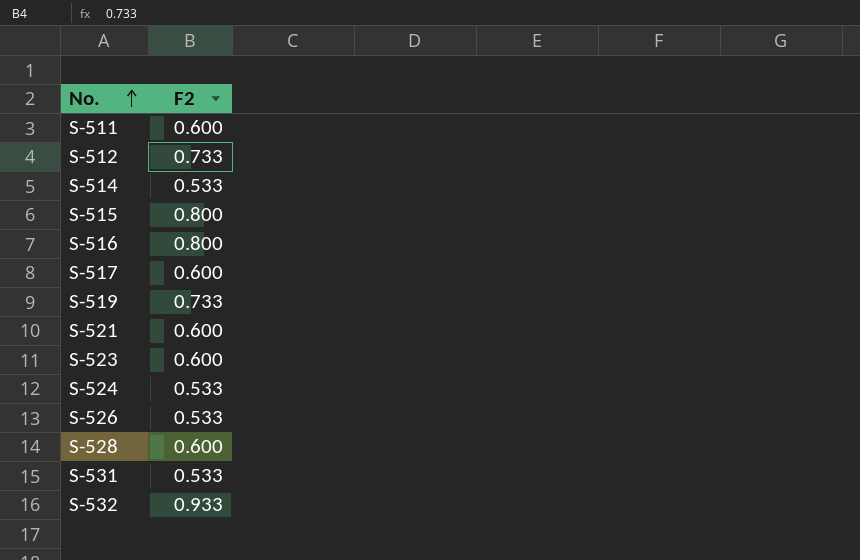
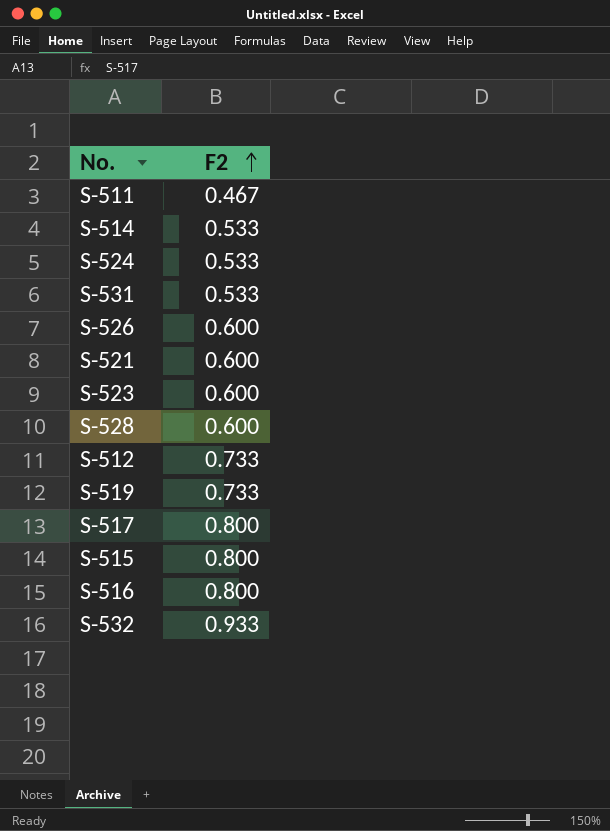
row order: No. ascending -> F2 ascending
S-511 | F2: 0.600 -> 0.467
S-526 | F2: 0.533 -> 0.600
S-517 | F2: 0.600 -> 0.800

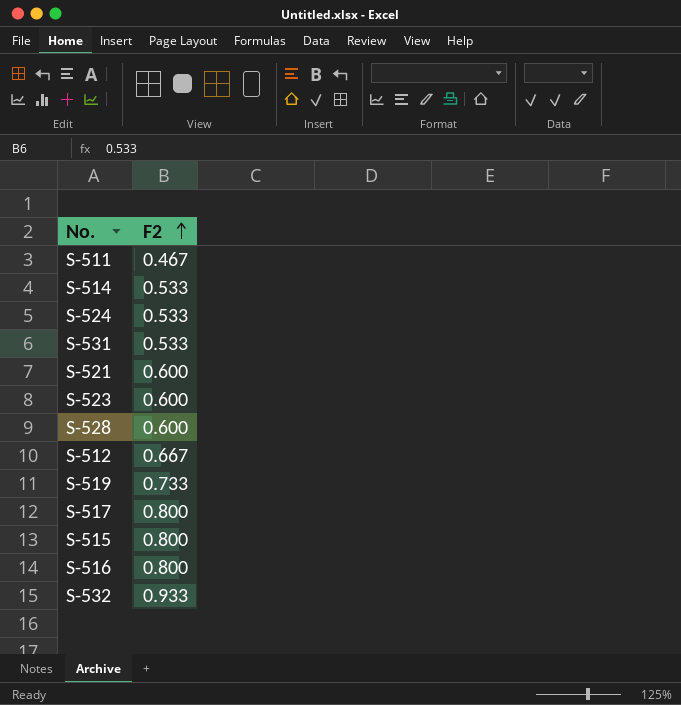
row S-526: 0.600 -> none
S-512 | F2: 0.733 -> 0.667

